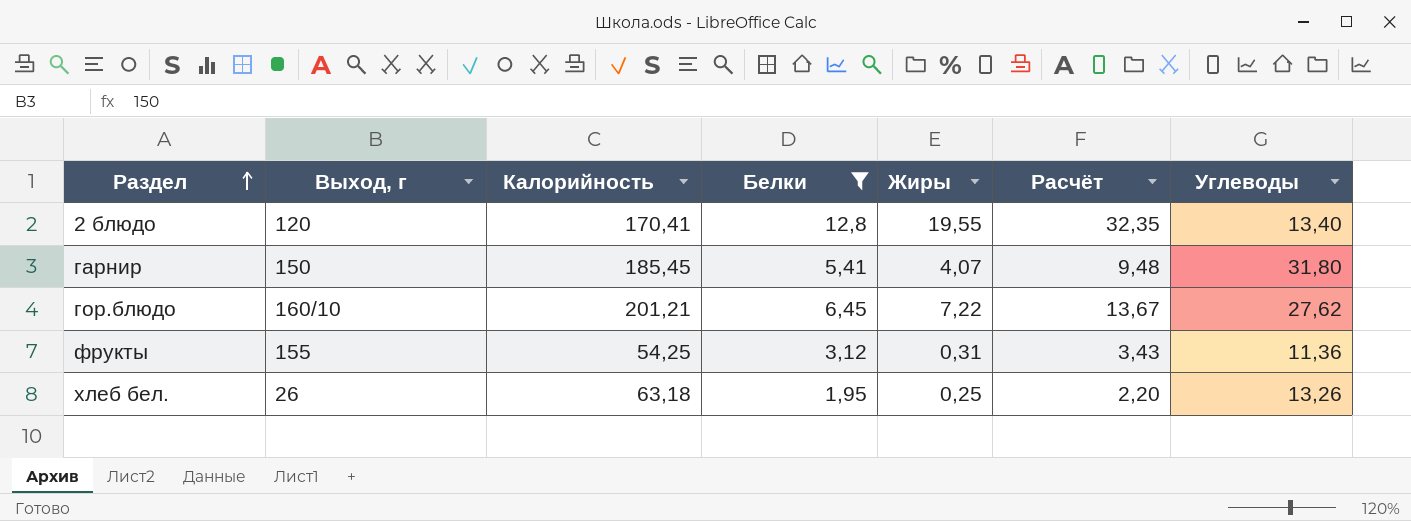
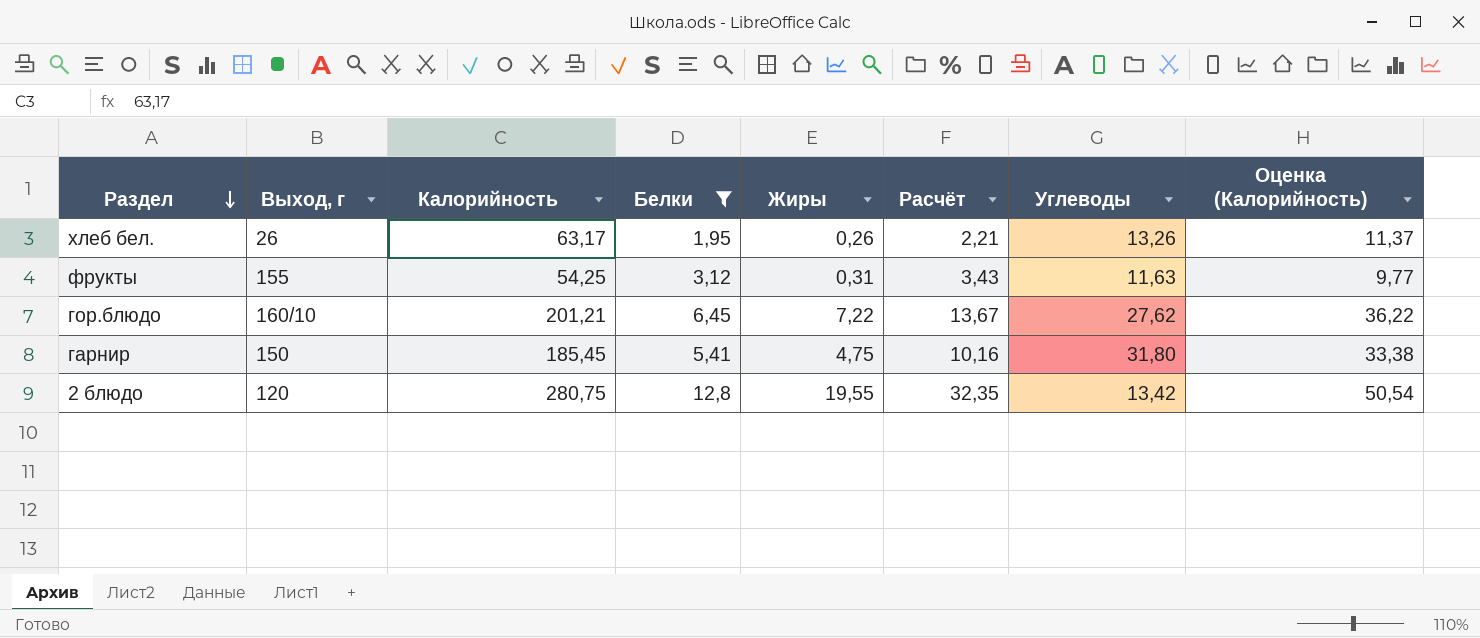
row order: Раздел ascending -> Раздел descending
column Оценка (Калорийность) | formula: none -> [Калорийность] * 0,18
хлеб бел. | Калорийность: 63,18 -> 63,17
хлеб бел. | Жиры: 0,25 -> 0,26
хлеб бел. | Расчёт: 2,20 -> 2,21
фрукты | Углеводы: 11,36 -> 11,63
гарнир | Жиры: 4,07 -> 4,75
гарнир | Расчёт: 9,48 -> 10,16
2 блюдо | Калорийность: 170,41 -> 280,75
2 блюдо | Углеводы: 13,40 -> 13,42

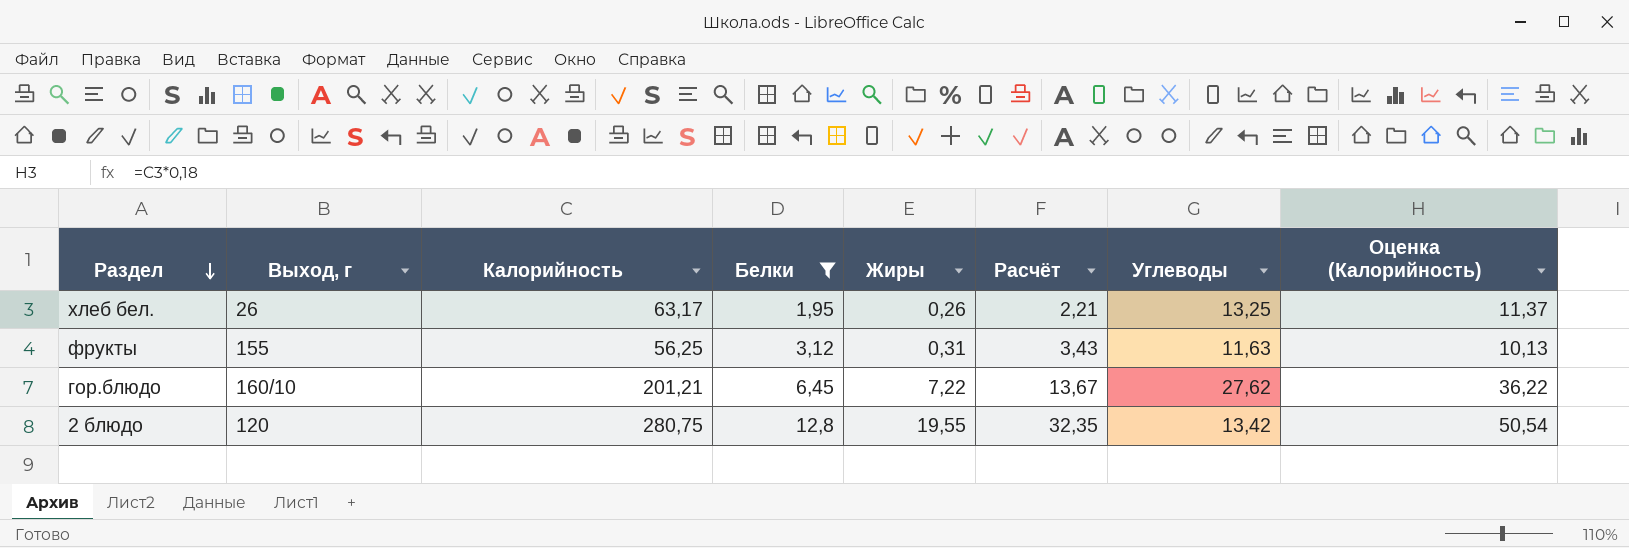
row гарнир: 150 | 185,45 | 5,41 | 4,75 | 10,16 | 31,80 | 33,38 -> none
хлеб бел. | Углеводы: 13,26 -> 13,25
фрукты | Калорийность: 54,25 -> 56,25
фрукты | Оценка (Калорийность): 9,77 -> 10,13

